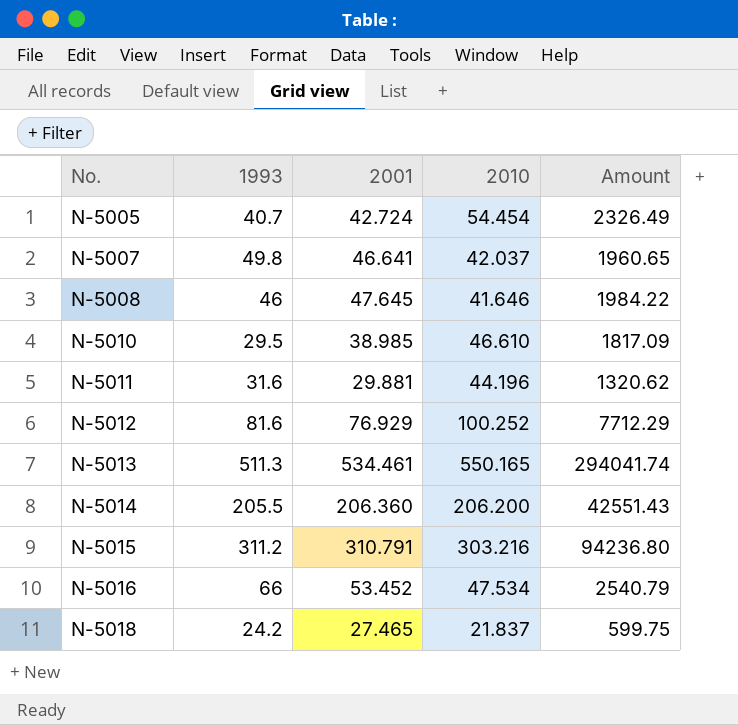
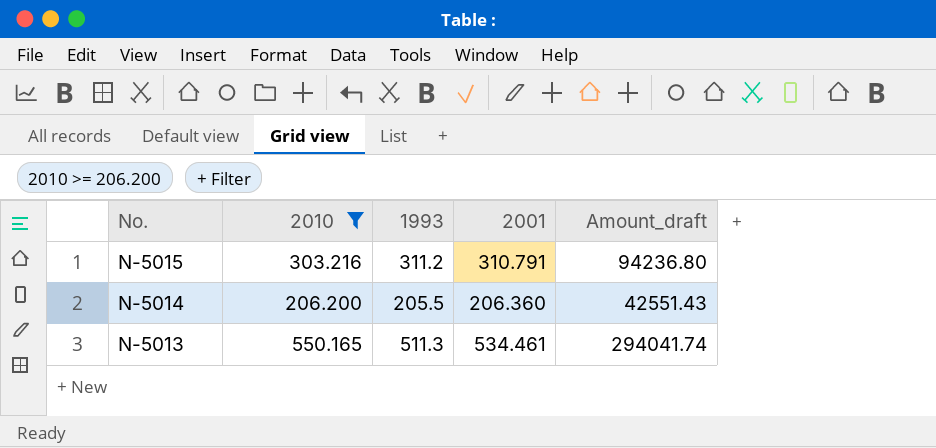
filter: none -> 2010 >= 206.200
row order: No. ascending -> No. descending
column 2010 | position: 4 -> 2
column name: Amount -> Amount_draft

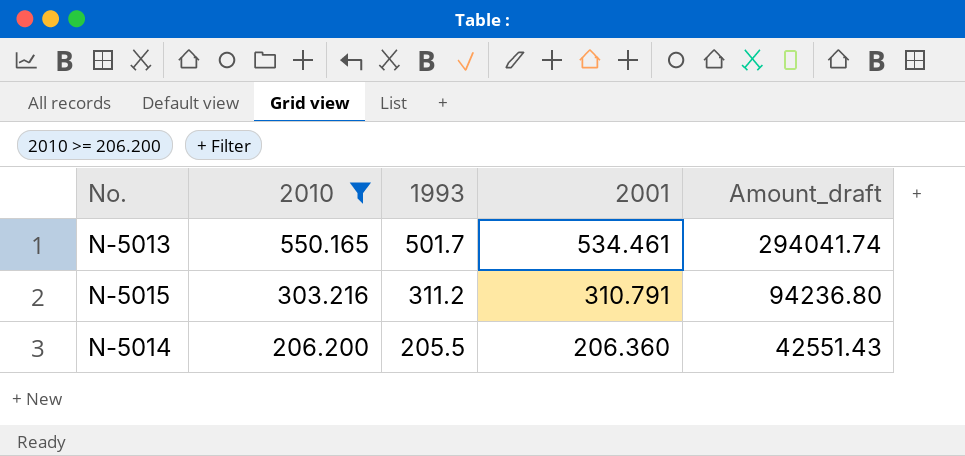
row order: No. descending -> 2010 descending
N-5013 | 1993: 511.3 -> 501.7

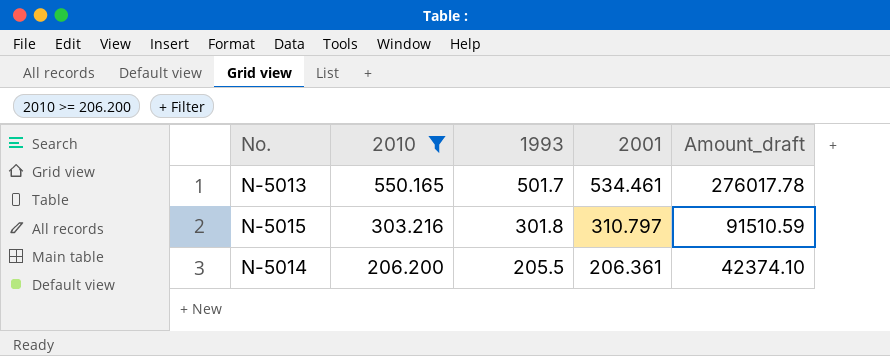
column Amount_draft | formula: [2010] * [2001] -> [2010] * [1993]
N-5015 | 1993: 311.2 -> 301.8
N-5015 | 2001: 310.791 -> 310.797
N-5014 | 2001: 206.360 -> 206.361

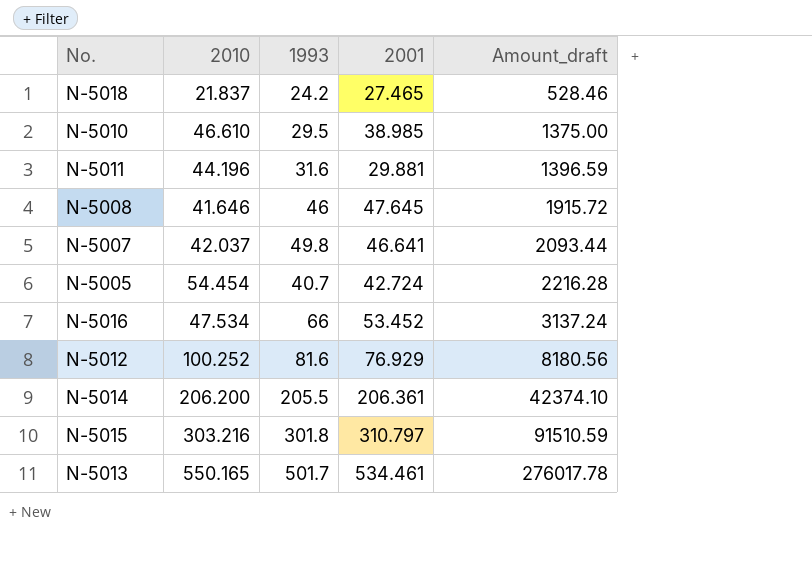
filter: 2010 >= 206.200 -> none
row order: 2010 descending -> Amount_draft ascending

